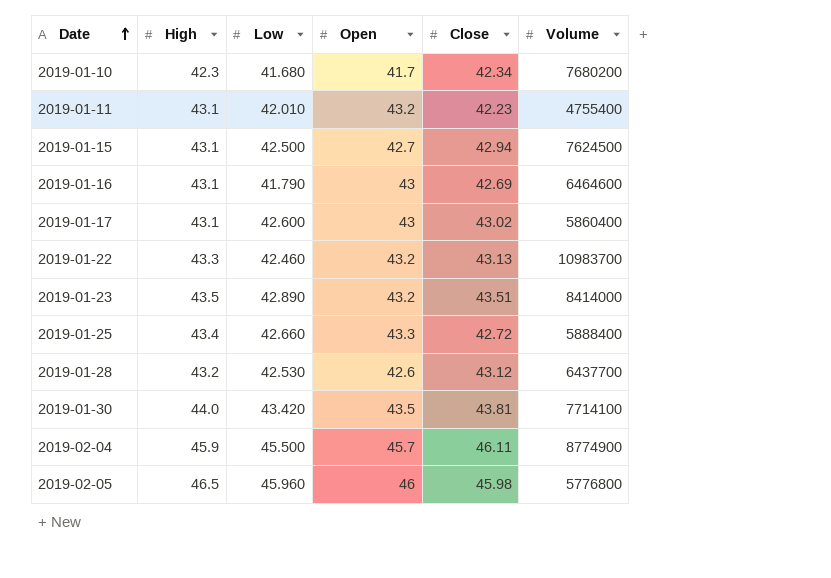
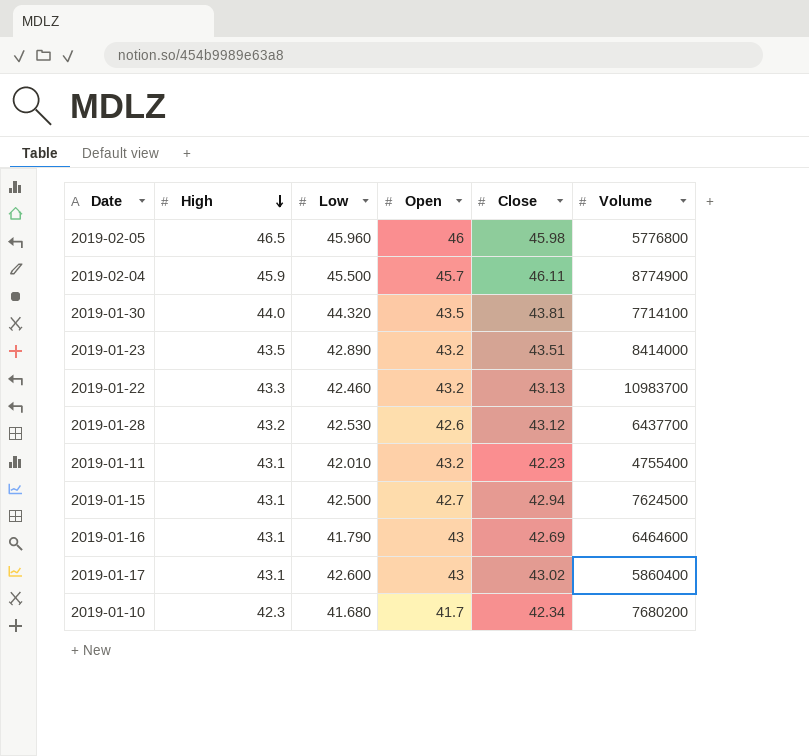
row order: Date ascending -> High descending
row 2019-01-25: 43.4 | 42.660 | 43.3 | 42.72 | 5888400 -> none
2019-01-30 | Low: 43.420 -> 44.320

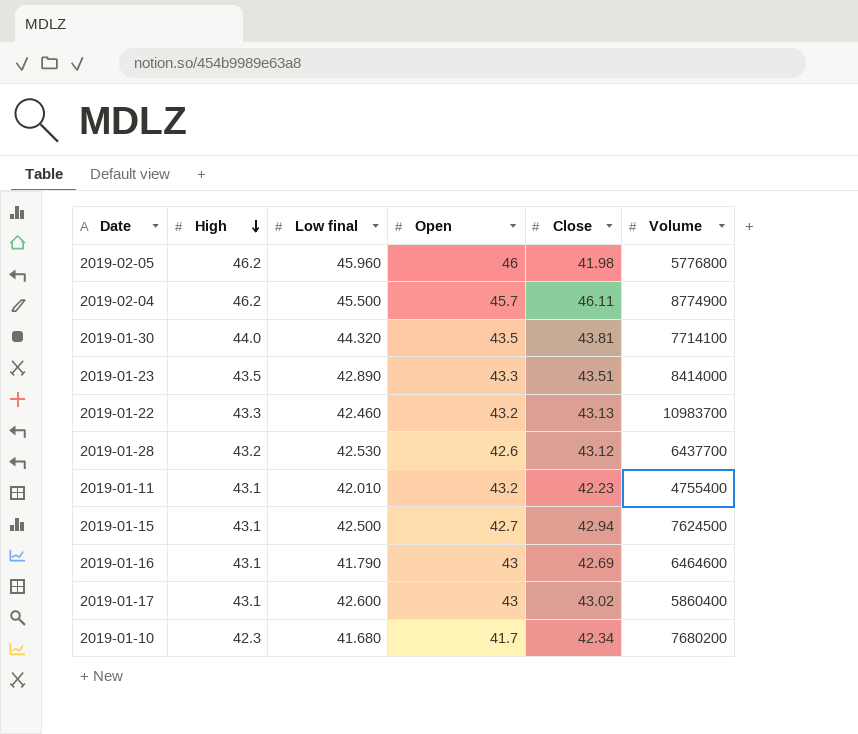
column name: Low -> Low final
2019-02-05 | High: 46.5 -> 46.2
2019-02-05 | Close: 45.98 -> 41.98
2019-02-04 | High: 45.9 -> 46.2
2019-01-23 | Open: 43.2 -> 43.3

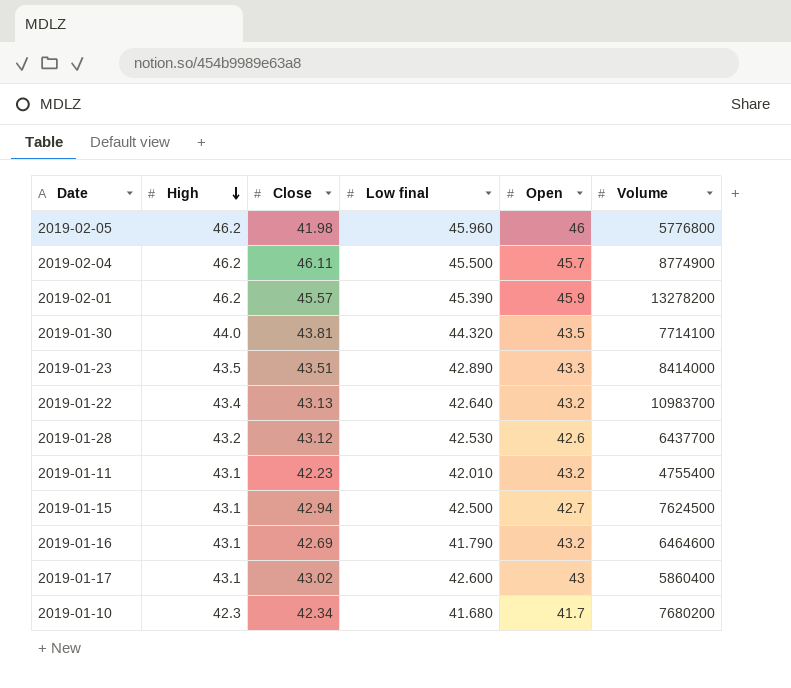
column Close | position: 5 -> 3
row 2019-02-01: none -> 46.2 | 45.57 | 45.390 | 45.9 | 13278200
2019-01-22 | High: 43.3 -> 43.4
2019-01-22 | Low final: 42.460 -> 42.640
2019-01-16 | Open: 43 -> 43.2

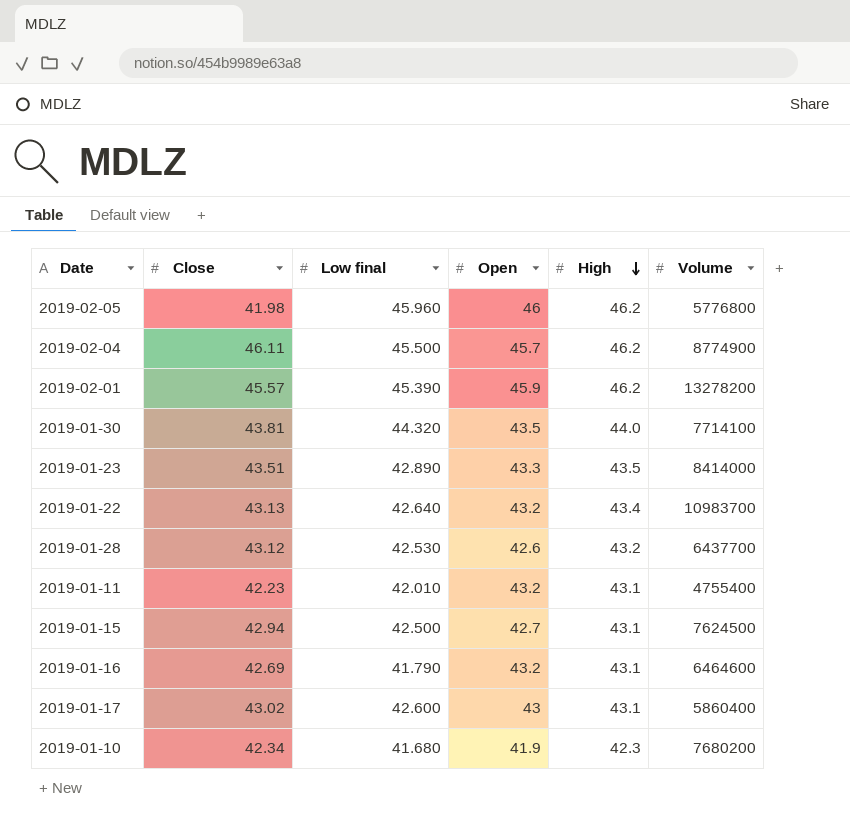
column High | position: 2 -> 5
2019-01-10 | Open: 41.7 -> 41.9

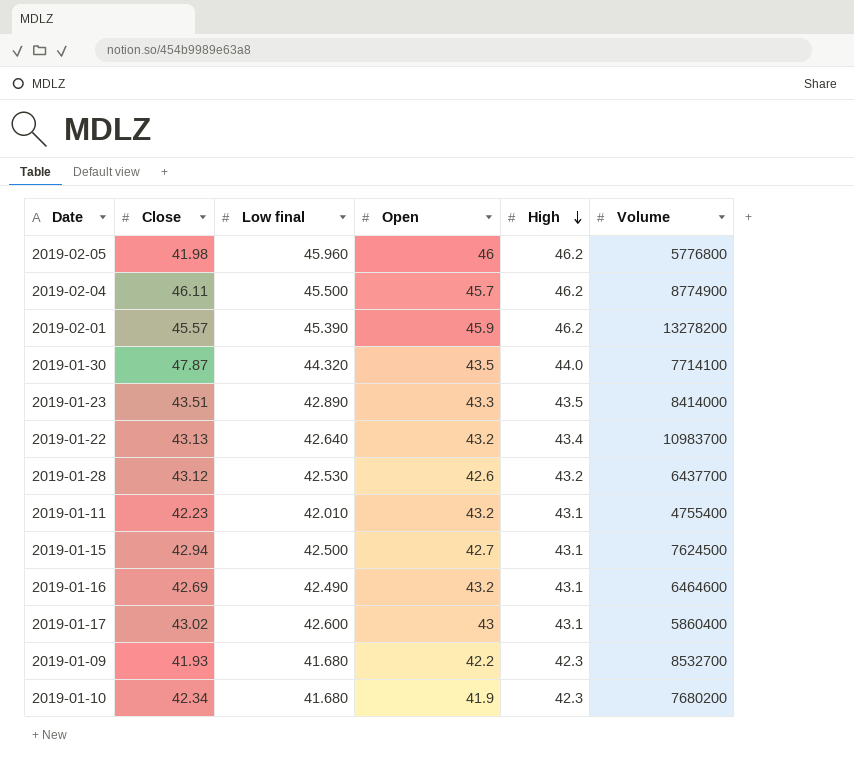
2019-01-30 | Close: 43.81 -> 47.87
2019-01-16 | Low final: 41.790 -> 42.490
row 2019-01-09: none -> 41.93 | 41.680 | 42.2 | 42.3 | 8532700

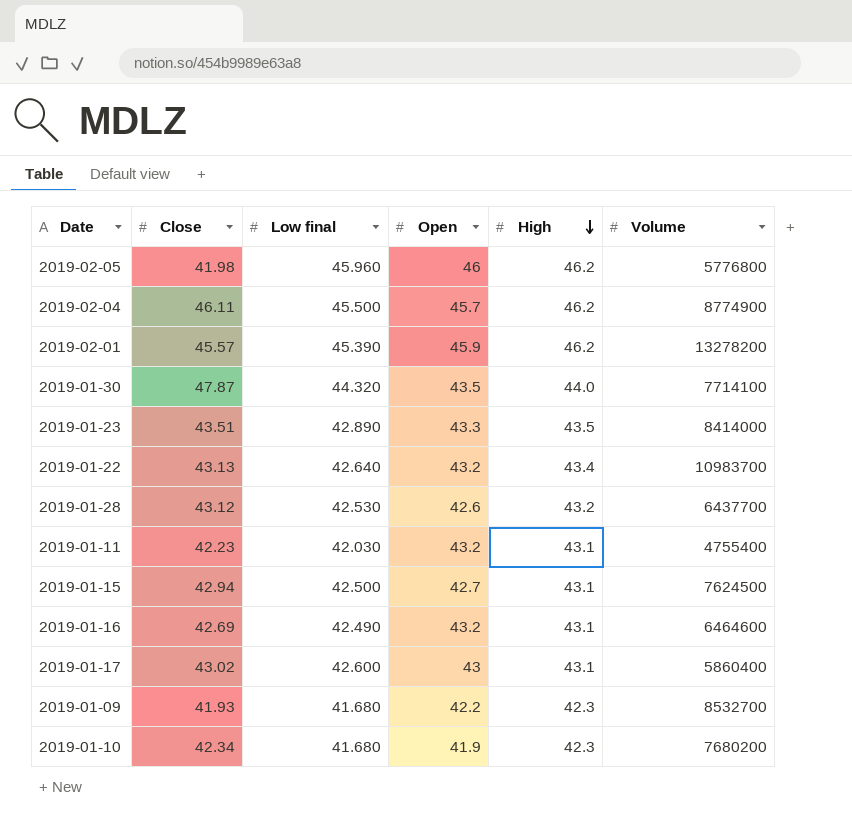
2019-01-11 | Low final: 42.010 -> 42.030

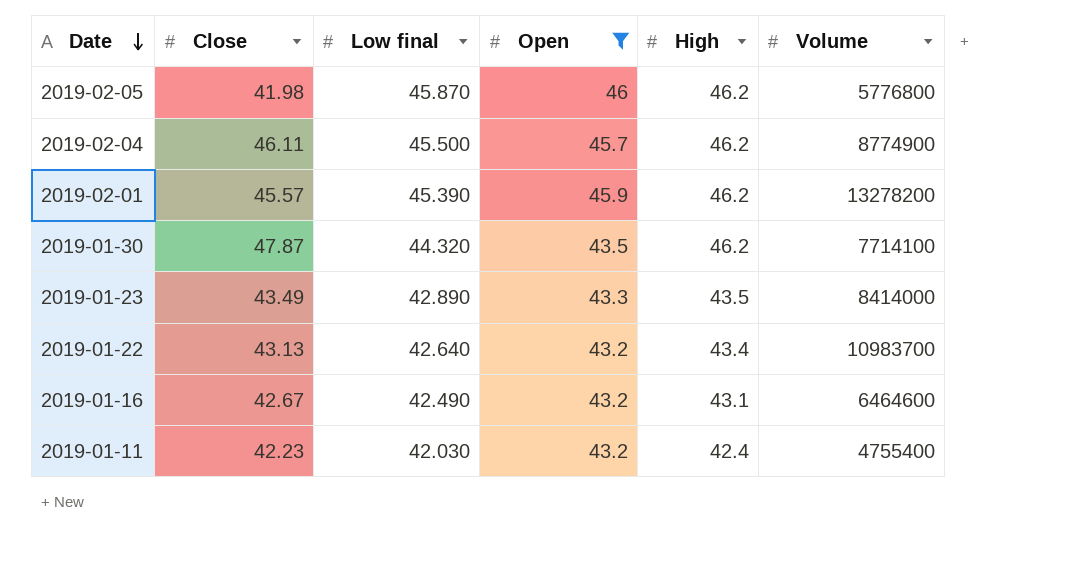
filter: none -> Open >= 43.2
row order: High descending -> Date descending
2019-02-05 | Low final: 45.960 -> 45.870
2019-01-30 | High: 44.0 -> 46.2
2019-01-23 | Close: 43.51 -> 43.49
2019-01-16 | Close: 42.69 -> 42.67
2019-01-11 | High: 43.1 -> 42.4

